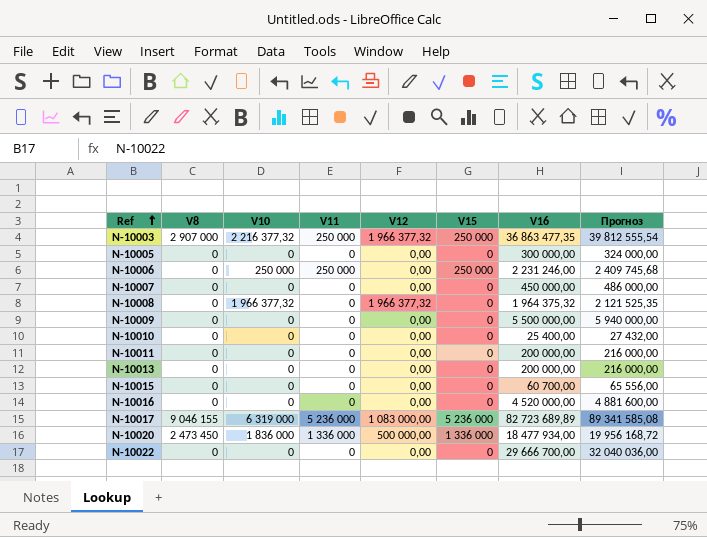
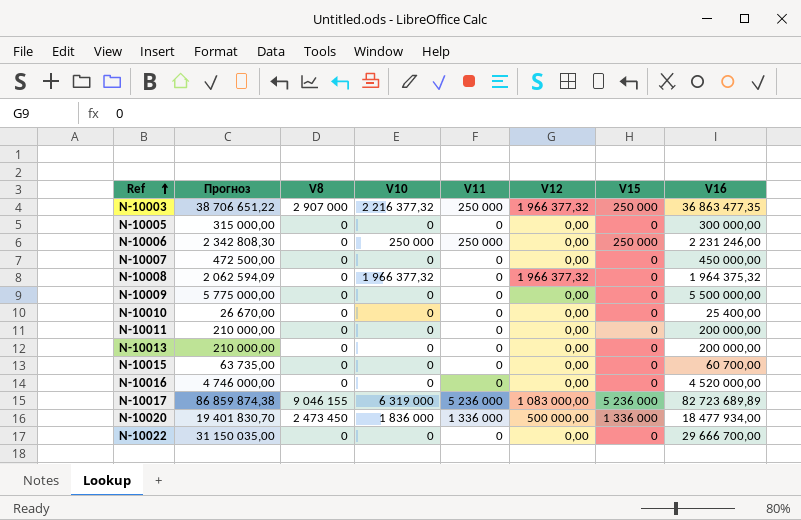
column Прогноз | formula: [V16] * 1,08 -> [V16] * 1,05
column Прогноз | position: 8 -> 2

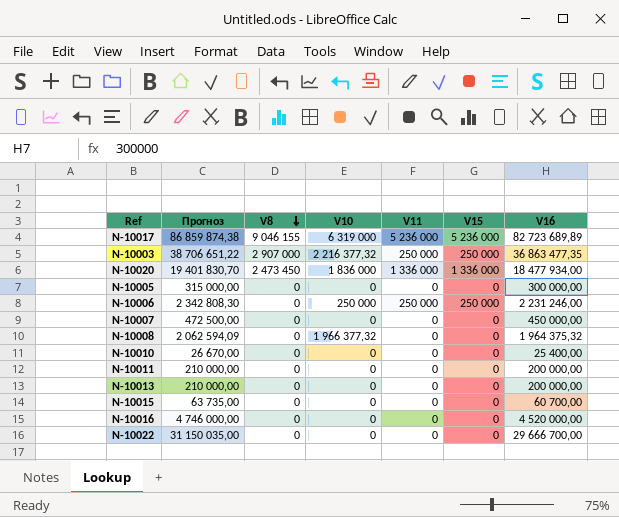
row order: Ref ascending -> V8 descending
column V12 | position: 6 -> none
row N-10009: 5 775 000,00 | 0 | 0 | 0 | 0,00 | 0 | 5 500 000,00 -> none

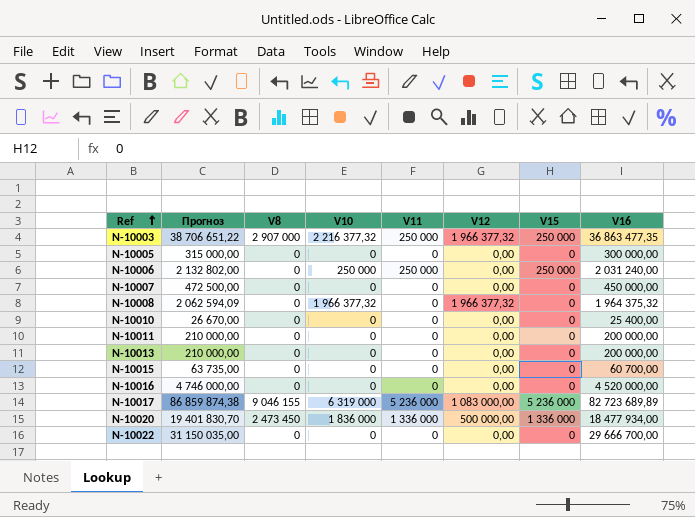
row order: V8 descending -> Ref ascending
column V12 | position: none -> 6
N-10006 | Прогноз: 2 342 808,30 -> 2 132 802,00
N-10006 | V16: 2 231 246,00 -> 2 031 240,00

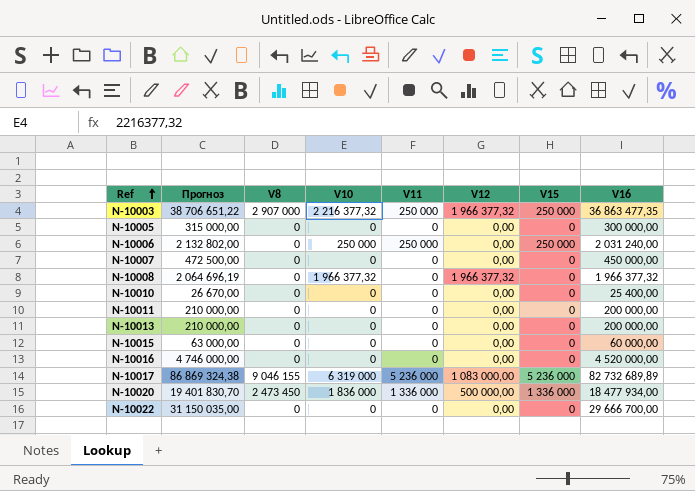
N-10008 | Прогноз: 2 062 594,09 -> 2 064 696,19
N-10008 | V16: 1 964 375,32 -> 1 966 377,32
N-10015 | Прогноз: 63 735,00 -> 63 000,00
N-10015 | V16: 60 700,00 -> 60 000,00
N-10017 | Прогноз: 86 859 874,38 -> 86 869 324,38
N-10017 | V16: 82 723 689,89 -> 82 732 689,89

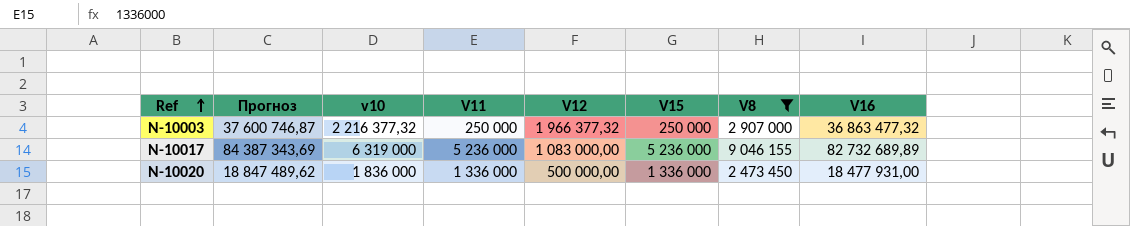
filter: none -> V8 != 0
column Прогноз | formula: [V16] * 1,05 -> [V16] * 1,02
column name: V10 -> v10
column V8 | position: 3 -> 7
N-10003 | V16: 36 863 477,35 -> 36 863 477,32
N-10020 | V16: 18 477 934,00 -> 18 477 931,00

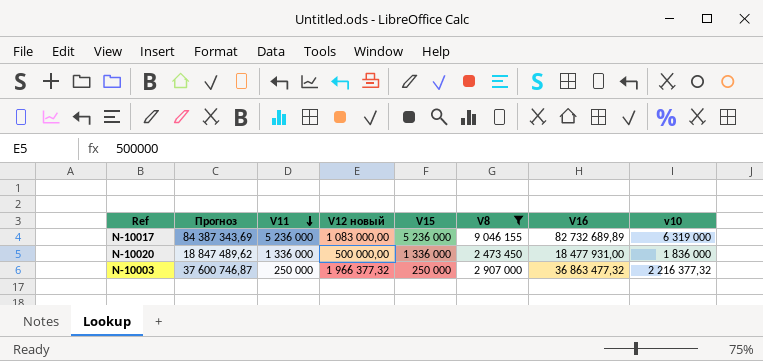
row order: Ref ascending -> V11 descending
column name: V12 -> V12 новый
column v10 | position: 3 -> 8

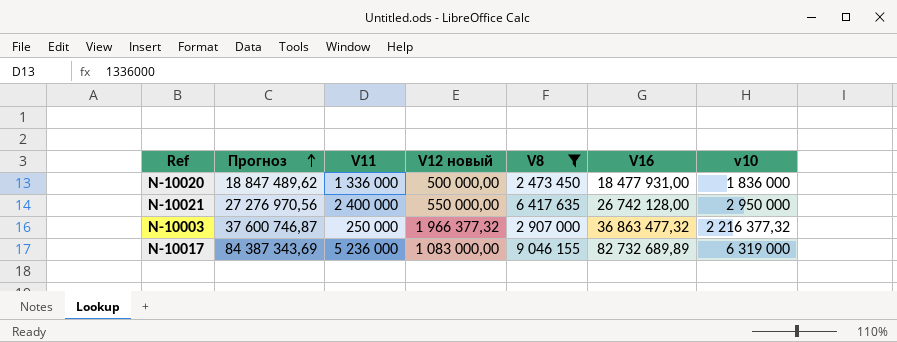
row order: V11 descending -> Прогноз ascending
column V15 | position: 5 -> none
row N-10021: none -> 27 276 970,56 | 2 400 000 | 550 000,00 | 6 417 635 | 26 742 128,00 | 2 950 000

